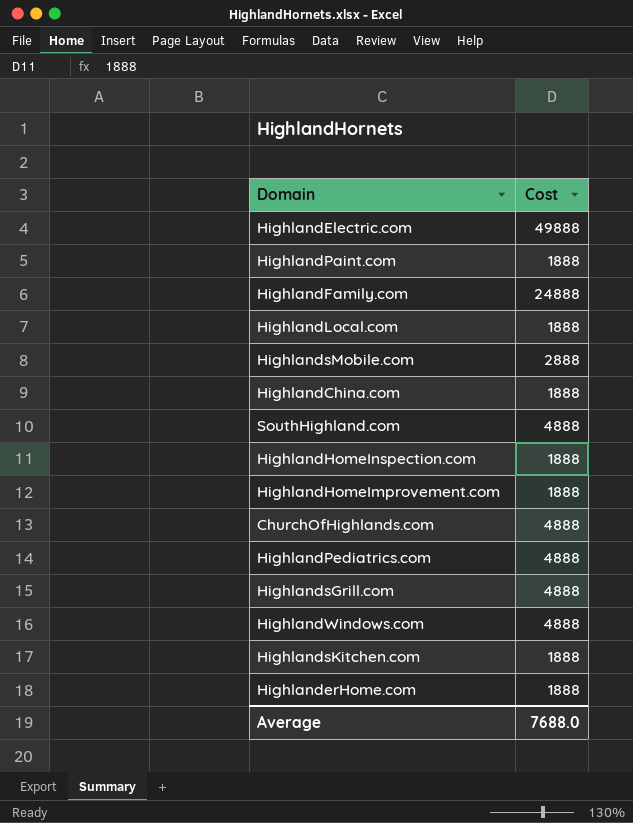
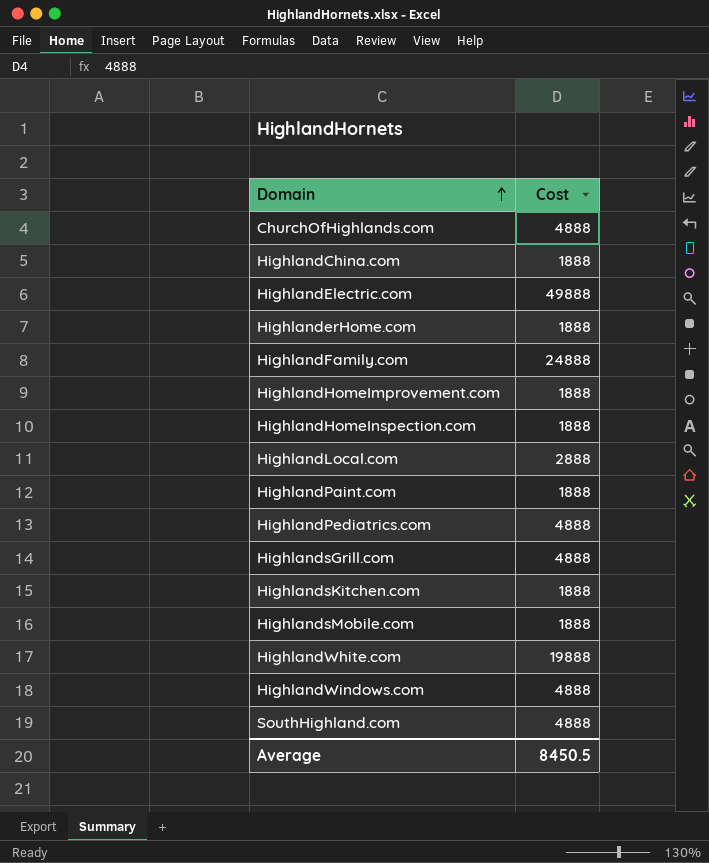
row order: none -> Domain ascending
HighlandLocal.com | Cost: 1888 -> 2888
HighlandsMobile.com | Cost: 2888 -> 1888
row HighlandWhite.com: none -> 19888
Average | Cost: 7688.0 -> 8450.5

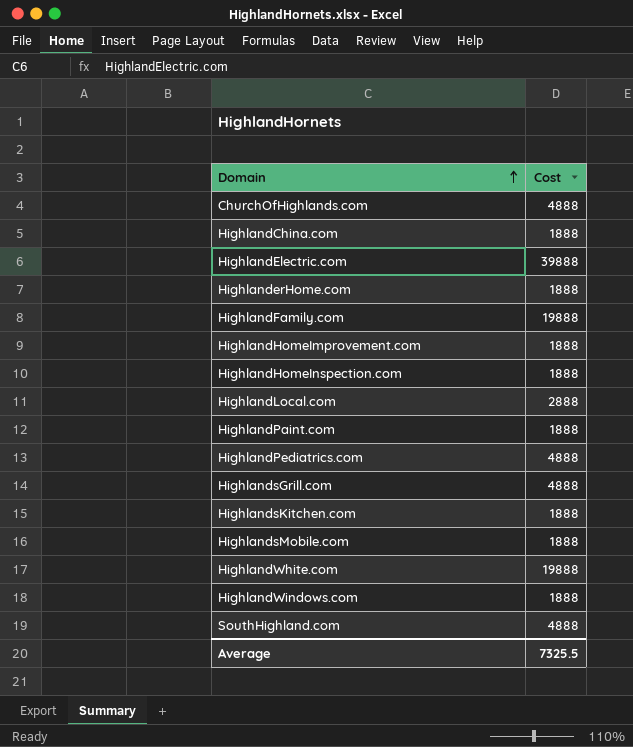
HighlandElectric.com | Cost: 49888 -> 39888
HighlandFamily.com | Cost: 24888 -> 19888
HighlandWindows.com | Cost: 4888 -> 1888
Average | Cost: 8450.5 -> 7325.5

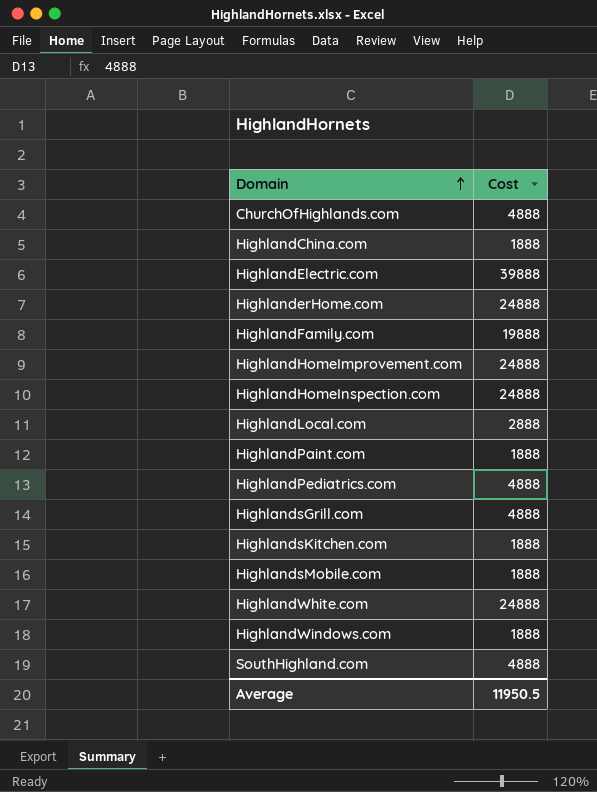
HighlanderHome.com | Cost: 1888 -> 24888
HighlandHomeImprovement.com | Cost: 1888 -> 24888
HighlandHomeInspection.com | Cost: 1888 -> 24888
HighlandWhite.com | Cost: 19888 -> 24888
Average | Cost: 7325.5 -> 11950.5

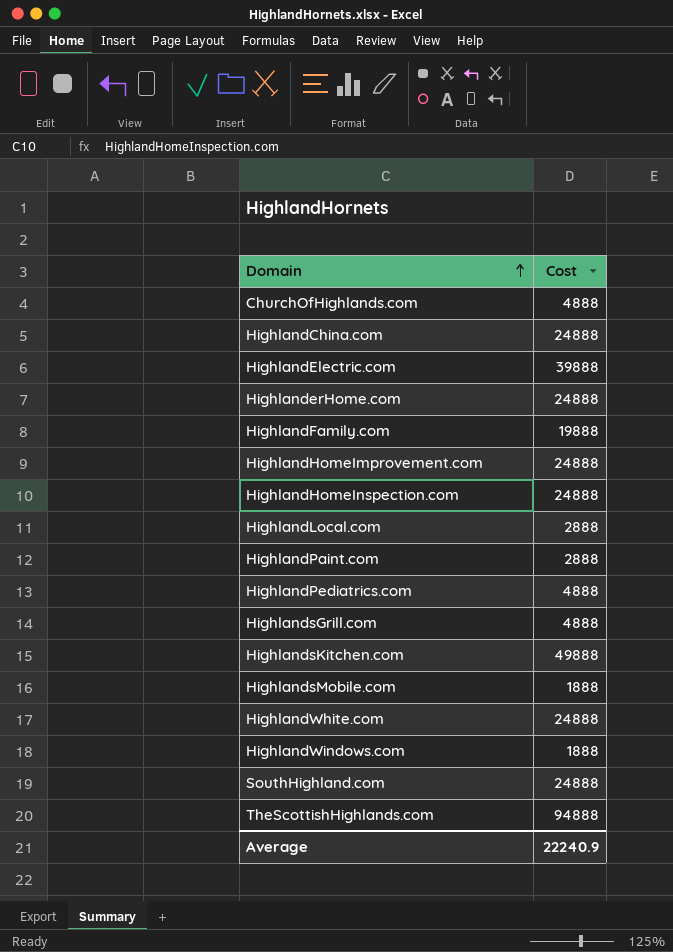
HighlandChina.com | Cost: 1888 -> 24888
HighlandPaint.com | Cost: 1888 -> 2888
HighlandsKitchen.com | Cost: 1888 -> 49888
SouthHighland.com | Cost: 4888 -> 24888
row TheScottishHighlands.com: none -> 94888
Average | Cost: 11950.5 -> 22240.9

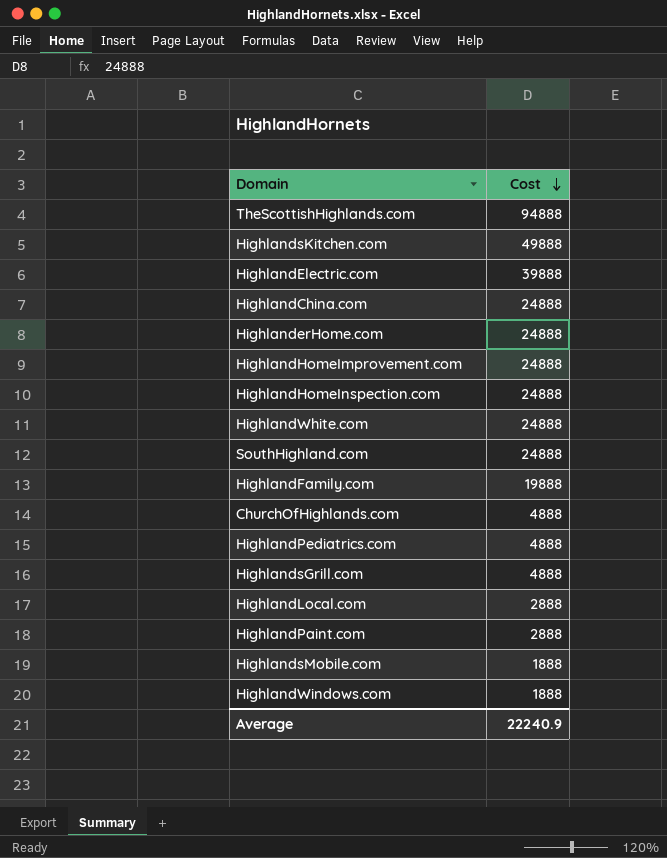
row order: Domain ascending -> Cost descending

